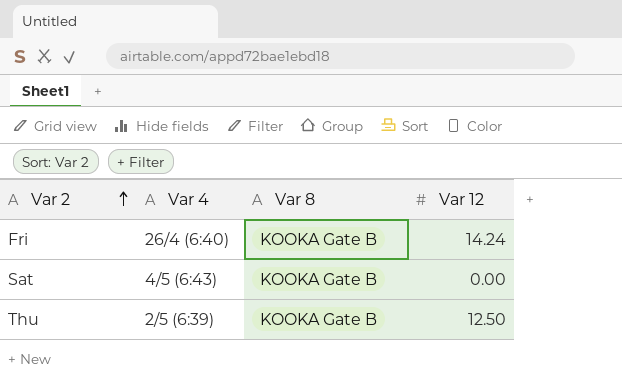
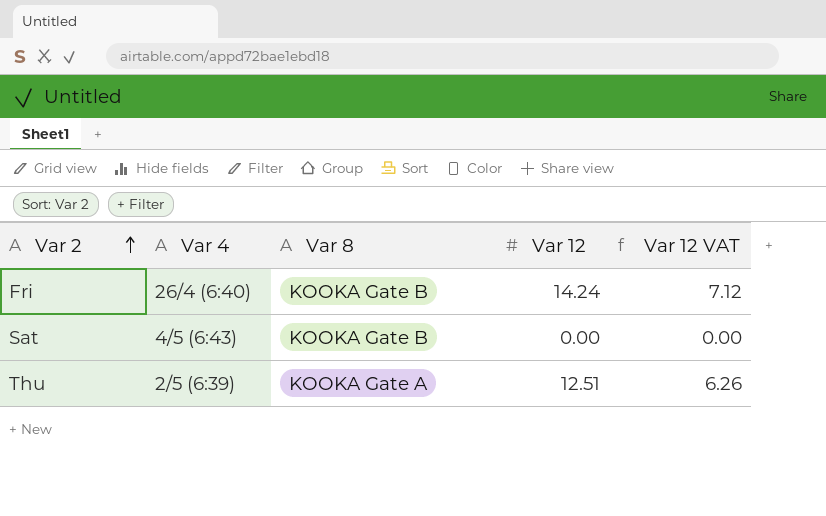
column Var 12 VAT | formula: none -> [Var 12] * 0.5
Thu | Var 8: KOOKA Gate B -> KOOKA Gate A
Thu | Var 12: 12.50 -> 12.51

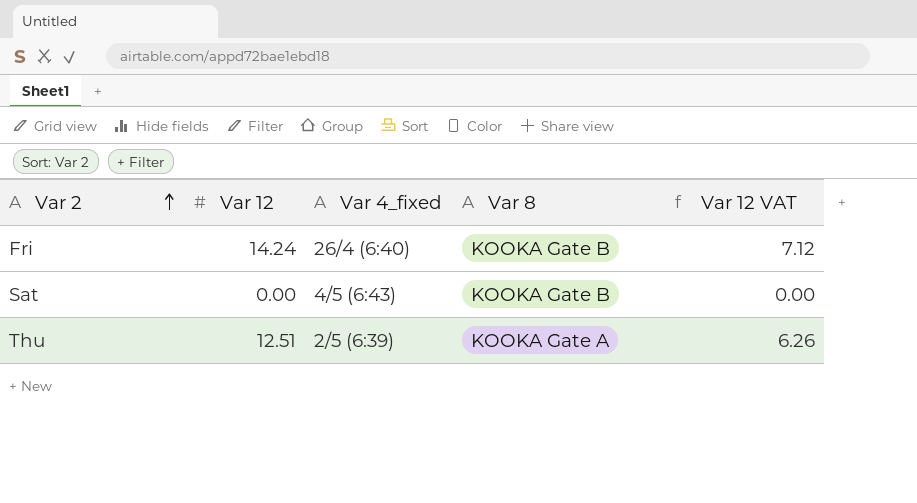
column Var 12 | position: 4 -> 2
column name: Var 4 -> Var 4_fixed

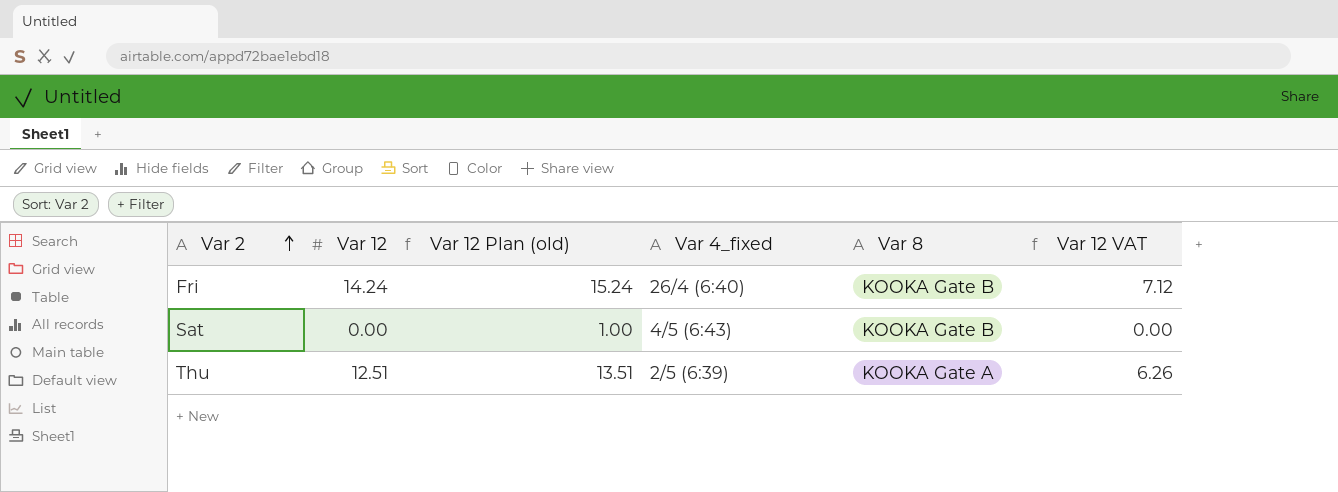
column Var 12 Plan (old) | formula: none -> [Var 12] + 1

